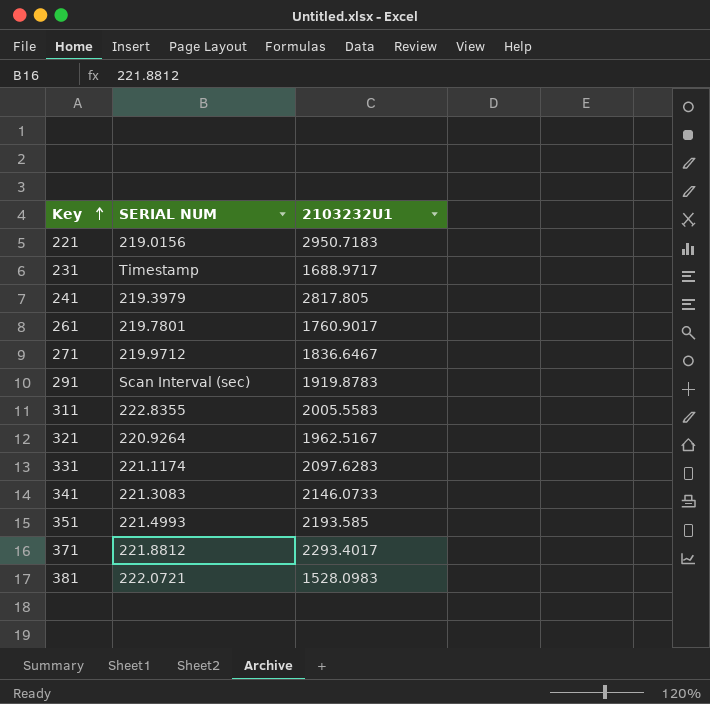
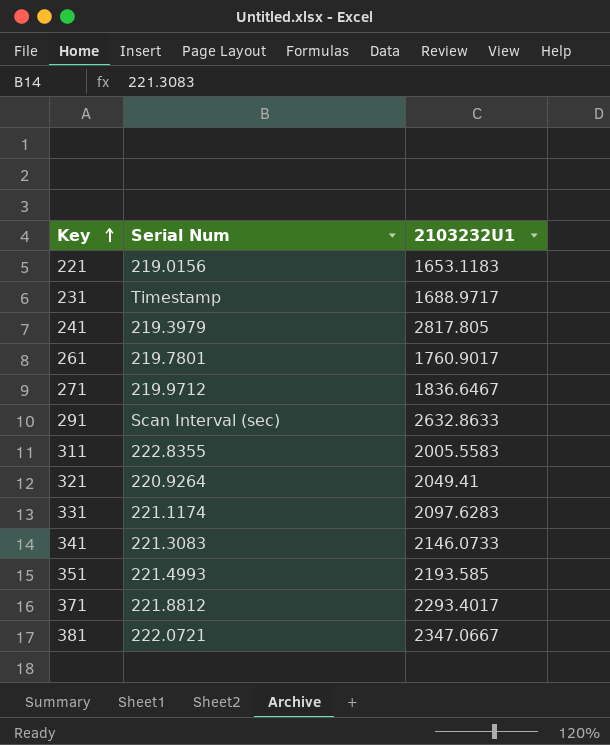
column name: SERIAL NUM -> Serial Num
221 | 2103232U1: 2950.7183 -> 1653.1183
291 | 2103232U1: 1919.8783 -> 2632.8633
321 | 2103232U1: 1962.5167 -> 2049.41
381 | 2103232U1: 1528.0983 -> 2347.0667

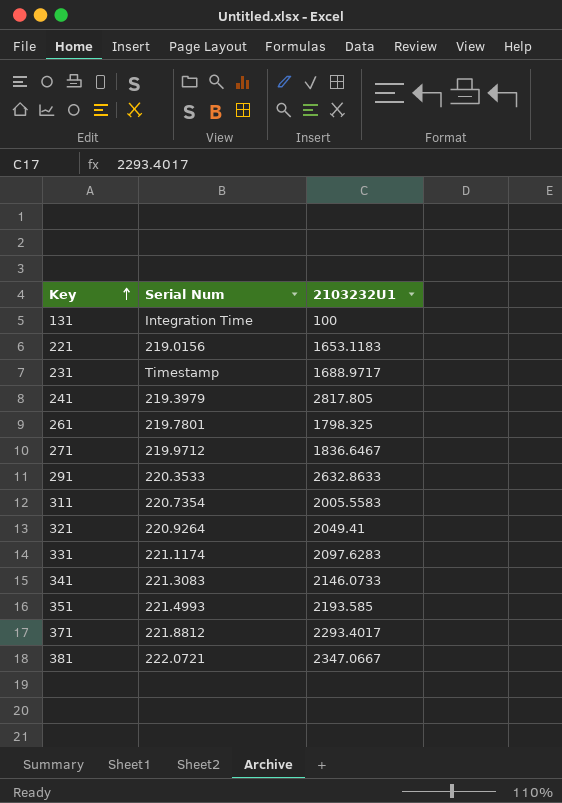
row 131: none -> Integration Time | 100
261 | 2103232U1: 1760.9017 -> 1798.325
291 | Serial Num: Scan Interval (sec) -> 220.3533
311 | Serial Num: 222.8355 -> 220.7354

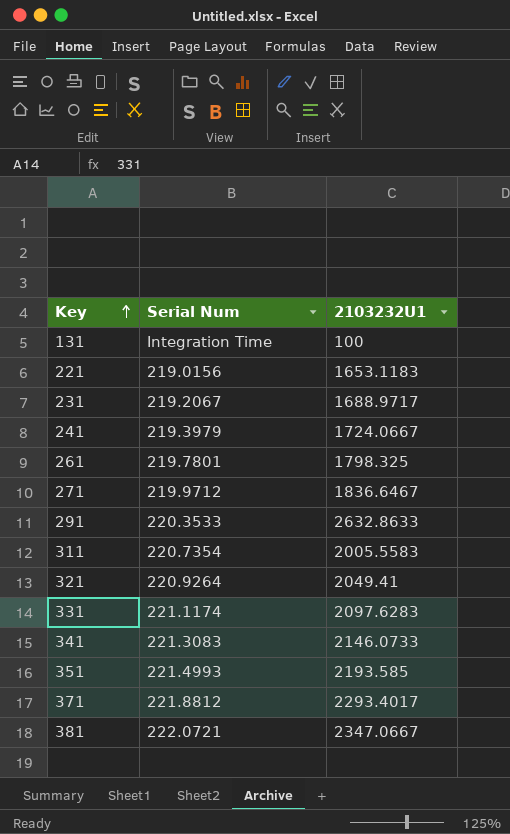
231 | Serial Num: Timestamp -> 219.2067
241 | 2103232U1: 2817.805 -> 1724.0667

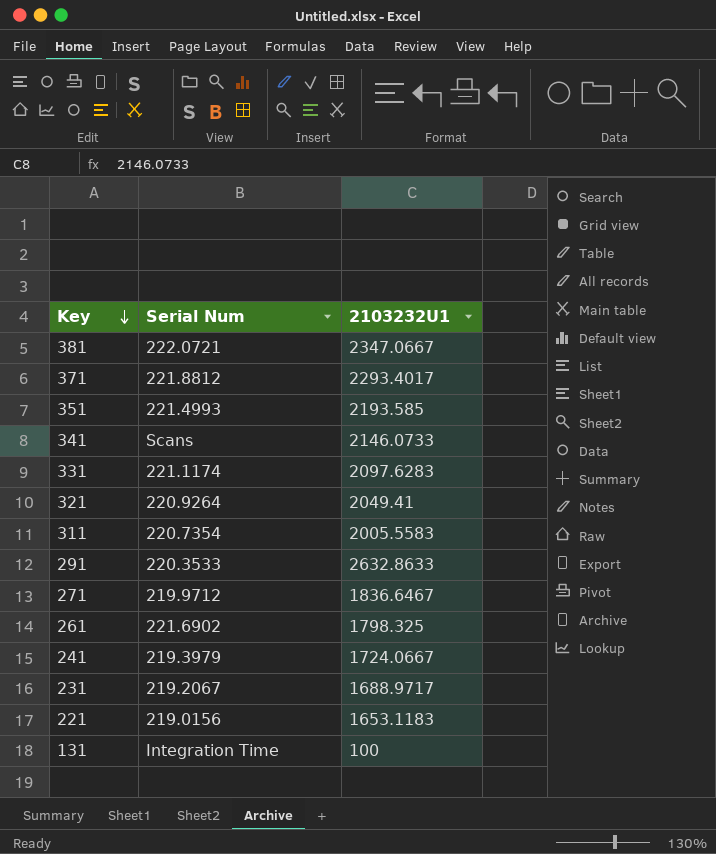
row order: Key ascending -> Key descending
341 | Serial Num: 221.3083 -> Scans
261 | Serial Num: 219.7801 -> 221.6902

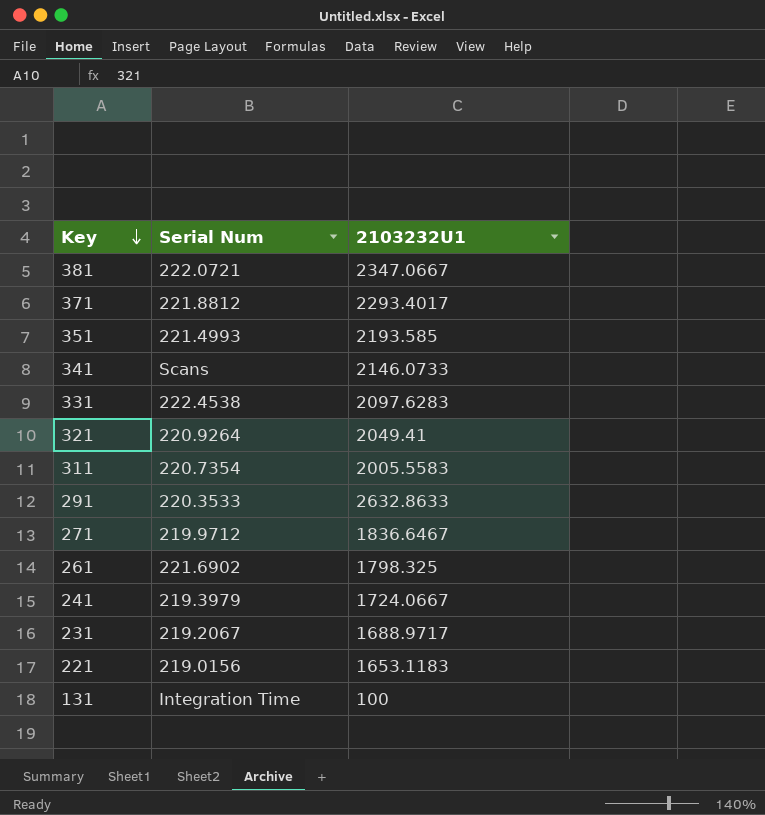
331 | Serial Num: 221.1174 -> 222.4538

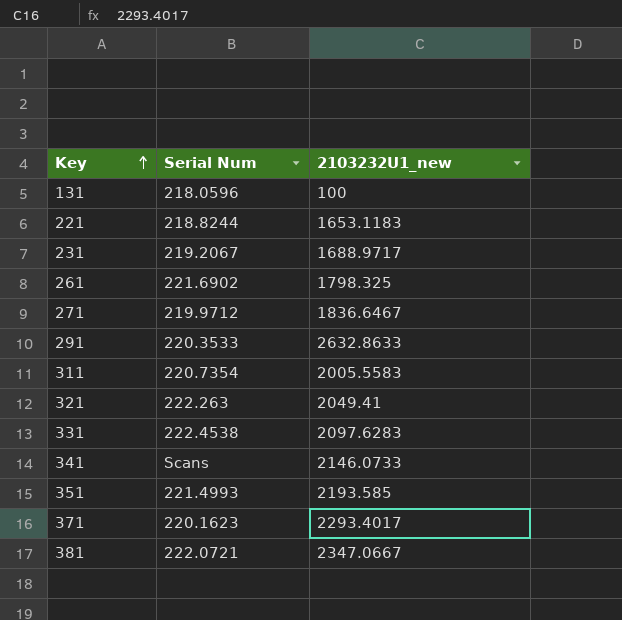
row order: Key descending -> Key ascending
column name: 2103232U1 -> 2103232U1_new
row 241: 219.3979 | 1724.0667 -> none
131 | Serial Num: Integration Time -> 218.0596
221 | Serial Num: 219.0156 -> 218.8244
321 | Serial Num: 220.9264 -> 222.263
371 | Serial Num: 221.8812 -> 220.1623

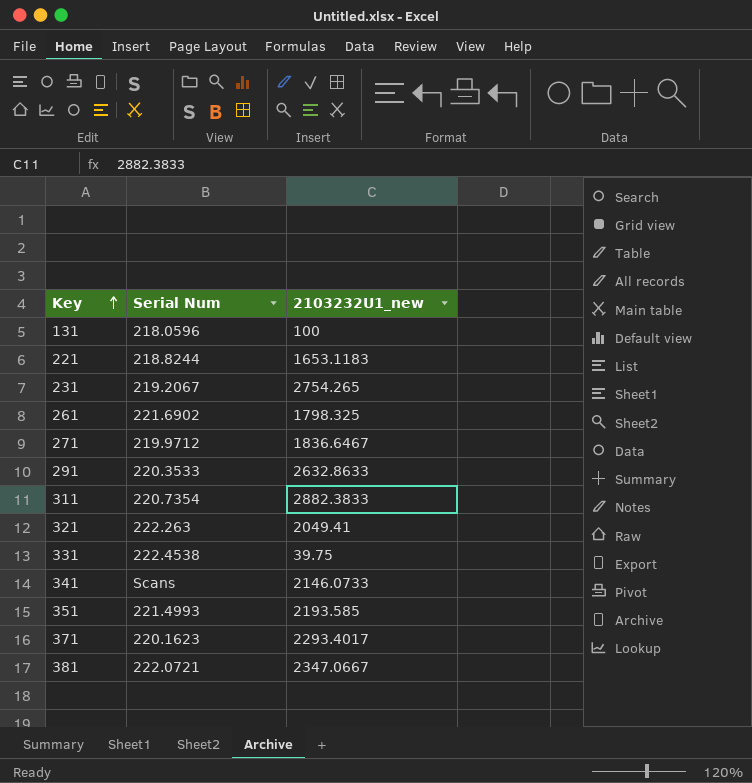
231 | 2103232U1_new: 1688.9717 -> 2754.265
311 | 2103232U1_new: 2005.5583 -> 2882.3833
331 | 2103232U1_new: 2097.6283 -> 39.75

